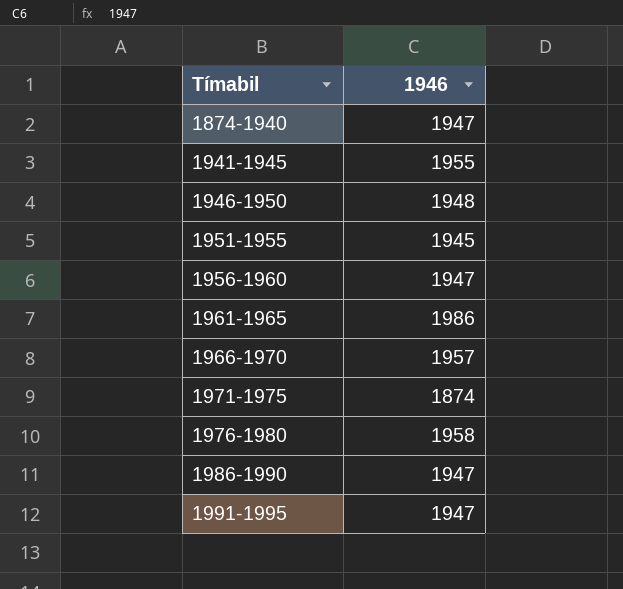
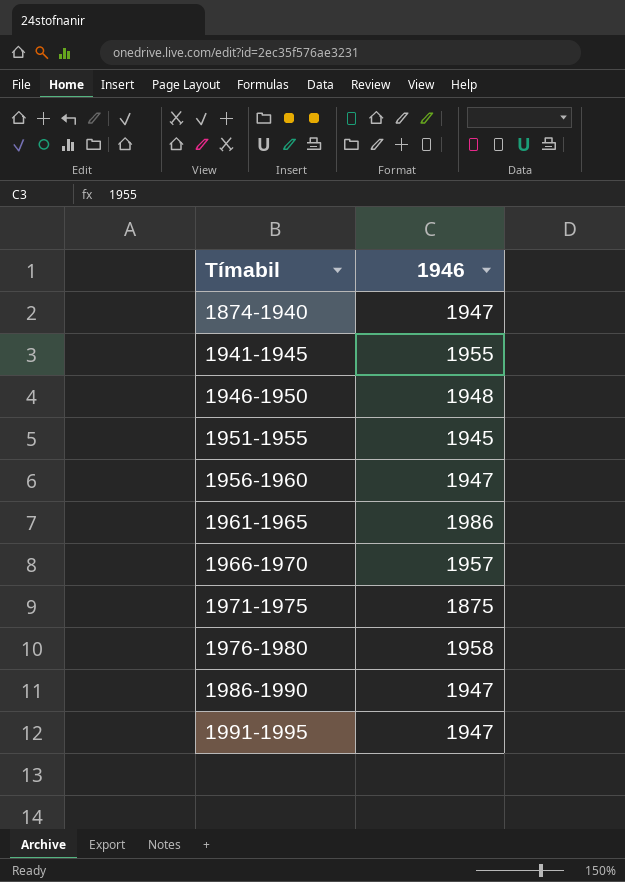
1971-1975 | 1946: 1874 -> 1875

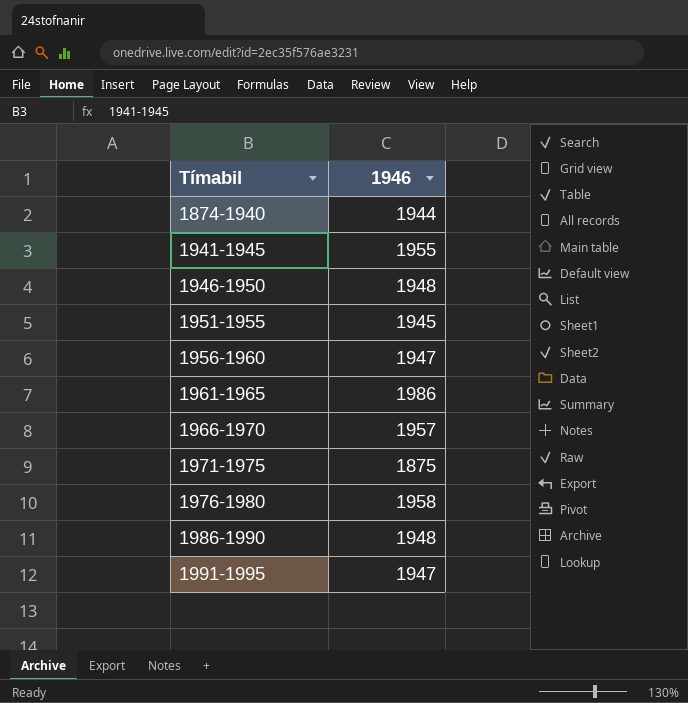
1874-1940 | 1946: 1947 -> 1944
1986-1990 | 1946: 1947 -> 1948

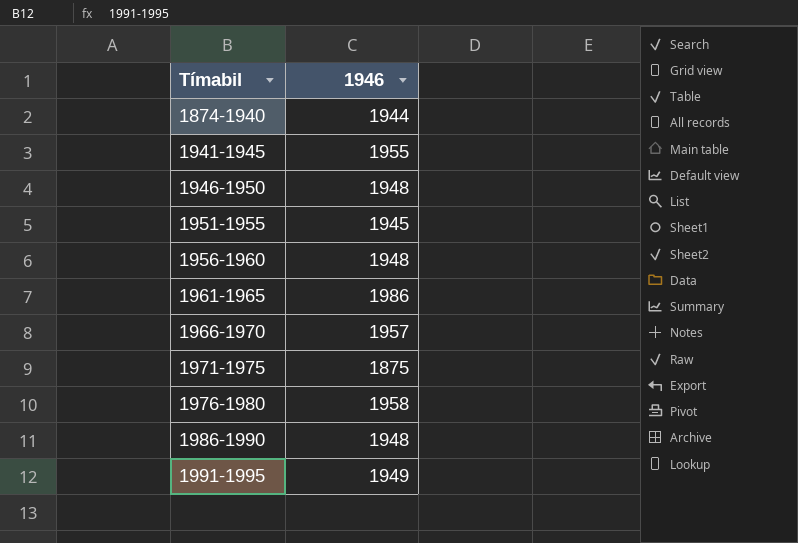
1956-1960 | 1946: 1947 -> 1948
1991-1995 | 1946: 1947 -> 1949

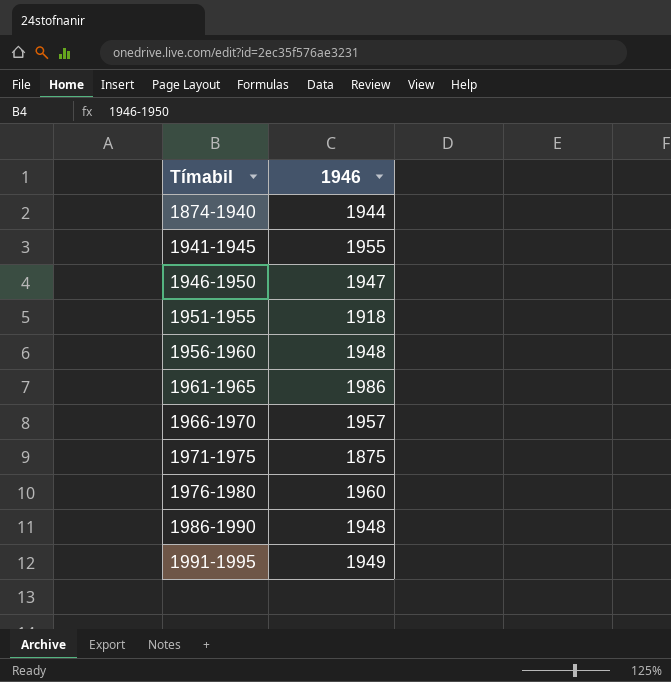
1946-1950 | 1946: 1948 -> 1947
1951-1955 | 1946: 1945 -> 1918
1976-1980 | 1946: 1958 -> 1960

